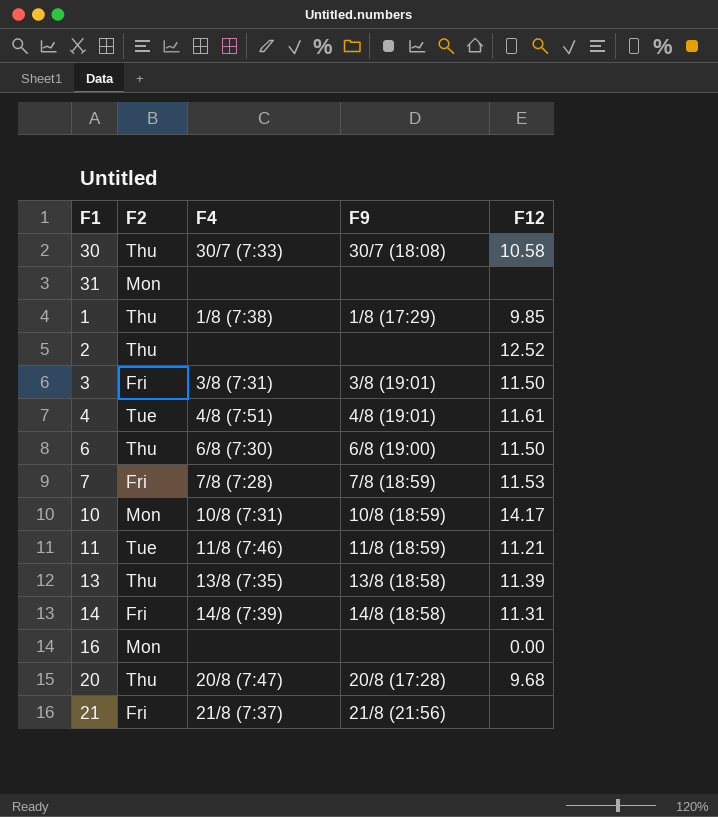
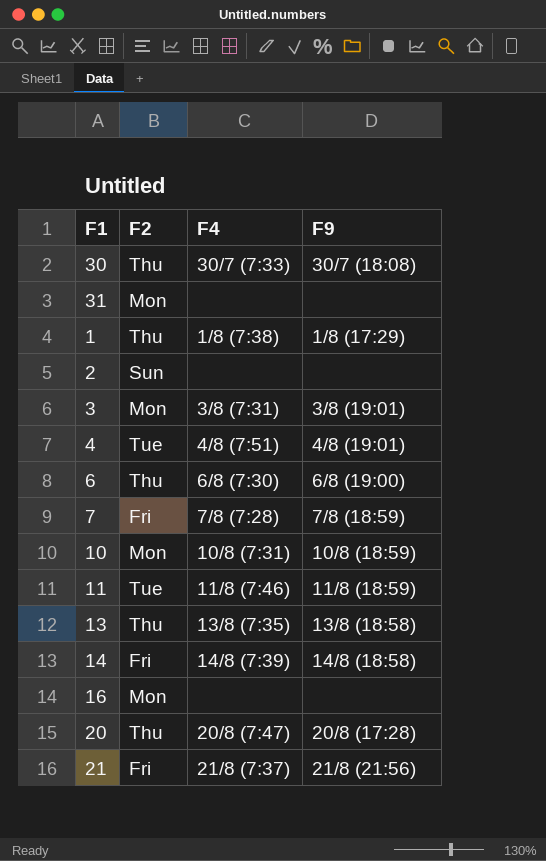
column F12 | position: 5 -> none
2 | F2: Thu -> Sun
3 | F2: Fri -> Mon

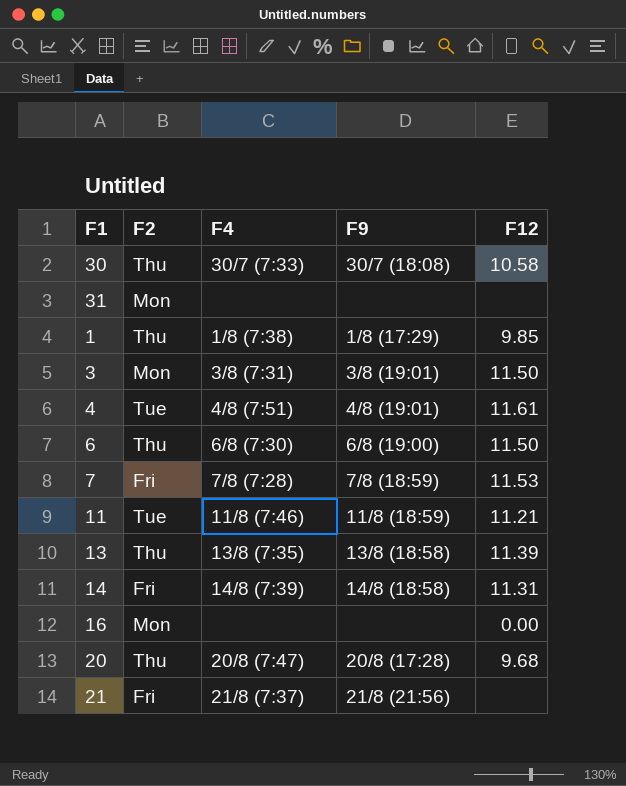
column F12 | position: none -> 5
row 2: Sun | none | none -> none
row 10: Mon | 10/8 (7:31) | 10/8 (18:59) -> none

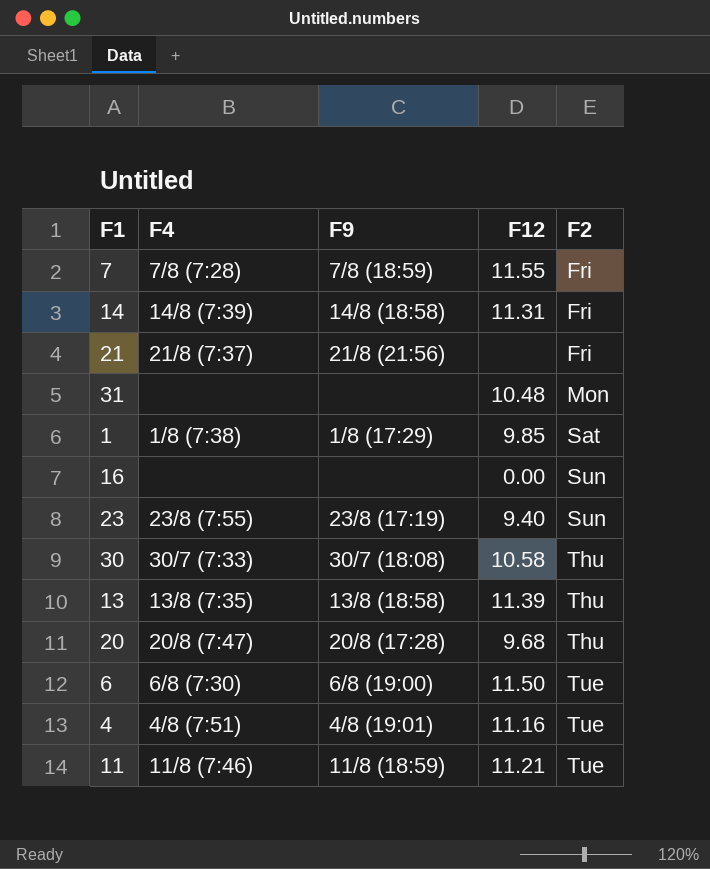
row order: none -> F2 ascending
column F2 | position: 2 -> 5
row 3: Mon | 3/8 (7:31) | 3/8 (19:01) | 11.50 -> none
7 | F12: 11.53 -> 11.55
31 | F12: none -> 10.48
1 | F2: Thu -> Sat
16 | F2: Mon -> Sun
row 23: none -> 23/8 (7:55) | 23/8 (17:19) | 9.40 | Sun
6 | F2: Thu -> Tue
4 | F12: 11.61 -> 11.16

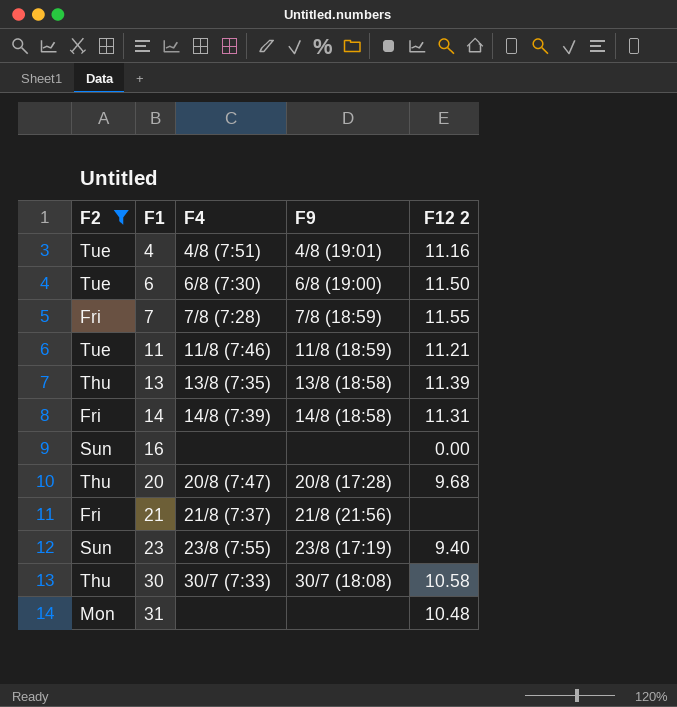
filter: none -> F2 != Sat
row order: F2 ascending -> F1 ascending
column F2 | position: 5 -> 1
column name: F12 -> F12 2

